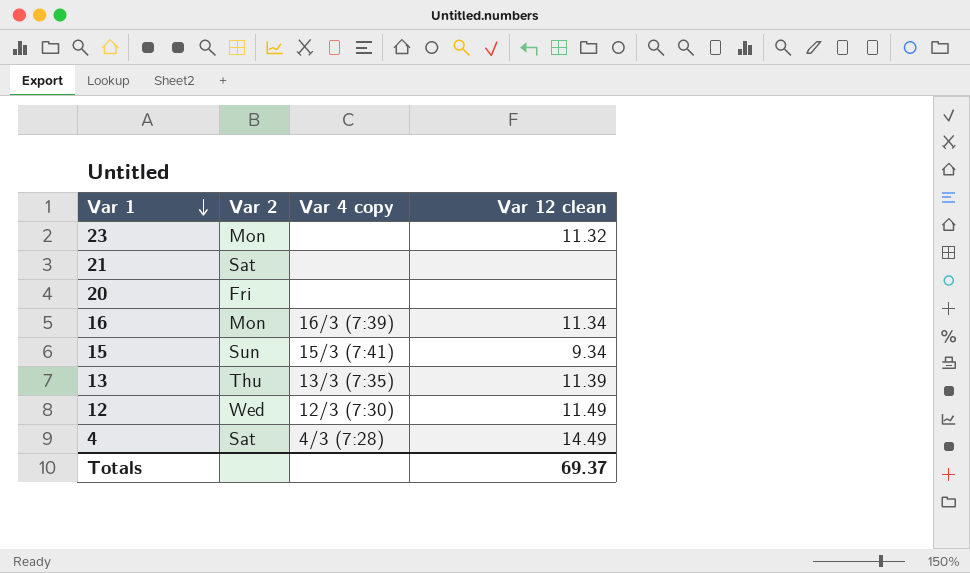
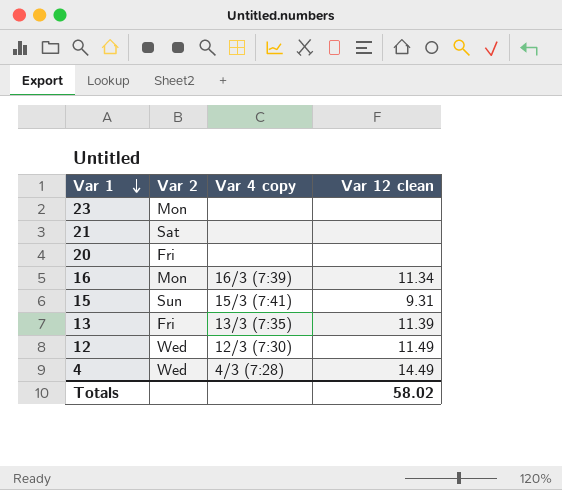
23 | Var 12 clean: 11.32 -> none
15 | Var 12 clean: 9.34 -> 9.31
13 | Var 2: Thu -> Fri
4 | Var 2: Sat -> Wed
Totals | Var 12 clean: 69.37 -> 58.02

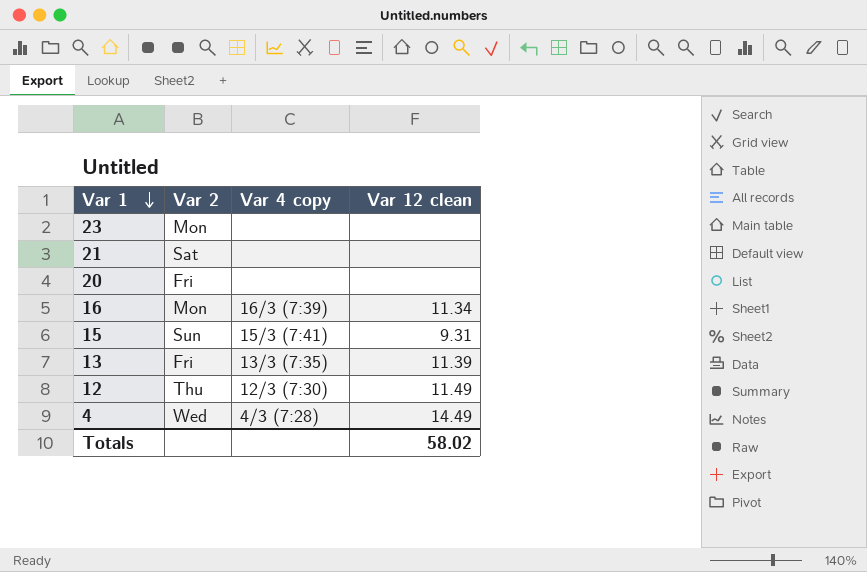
12 | Var 2: Wed -> Thu

